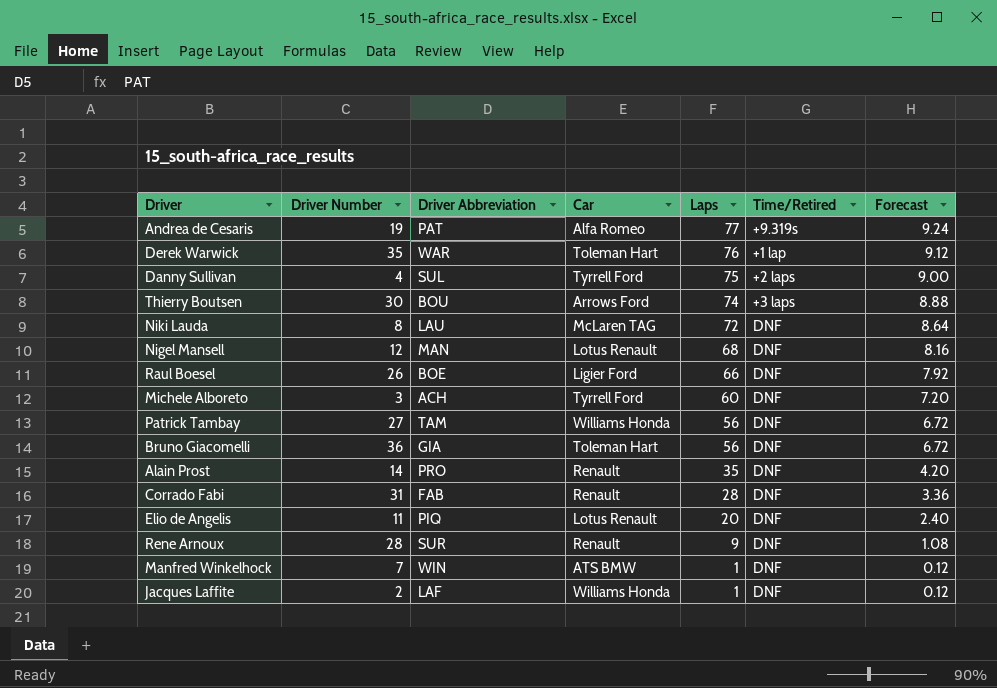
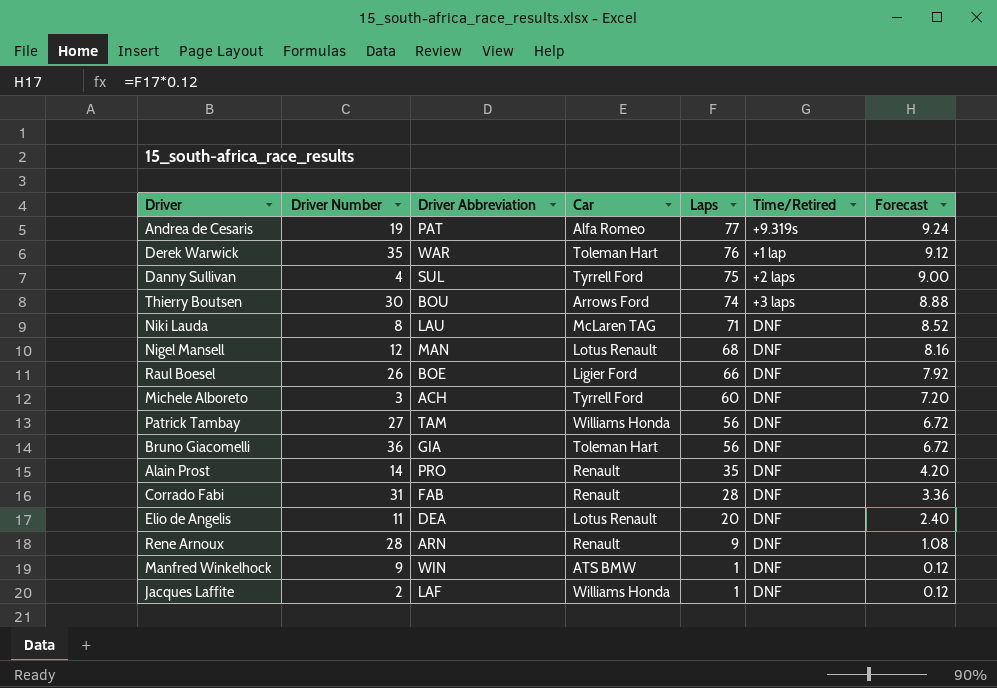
Niki Lauda | Laps: 72 -> 71
Niki Lauda | Forecast: 8.64 -> 8.52
Elio de Angelis | Driver Abbreviation: PIQ -> DEA
Rene Arnoux | Driver Abbreviation: SUR -> ARN
Manfred Winkelhock | Driver Number: 7 -> 9

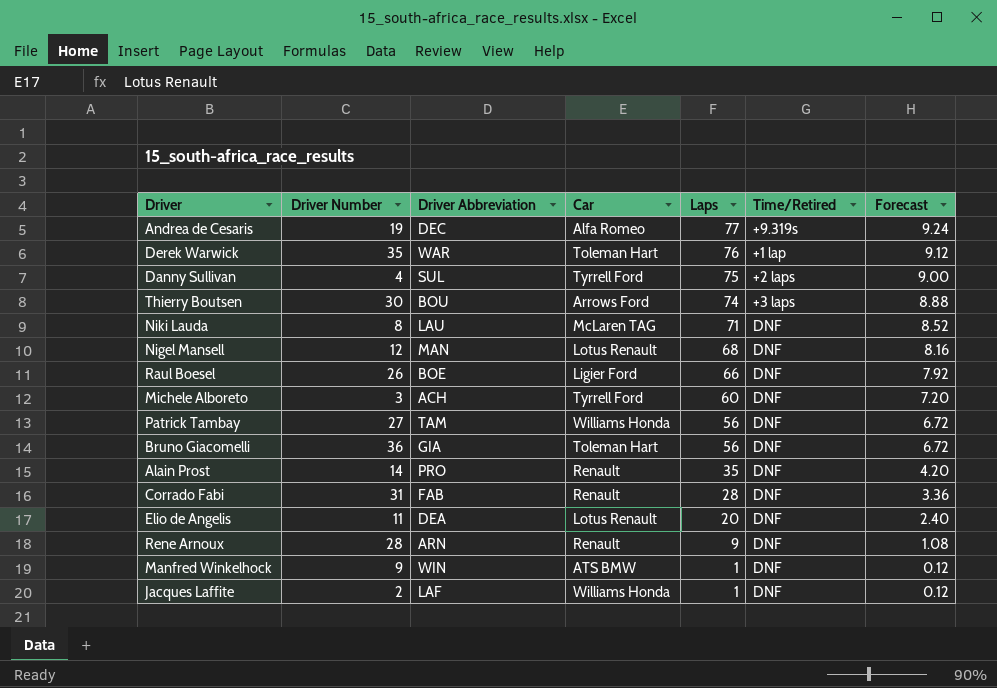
Andrea de Cesaris | Driver Abbreviation: PAT -> DEC

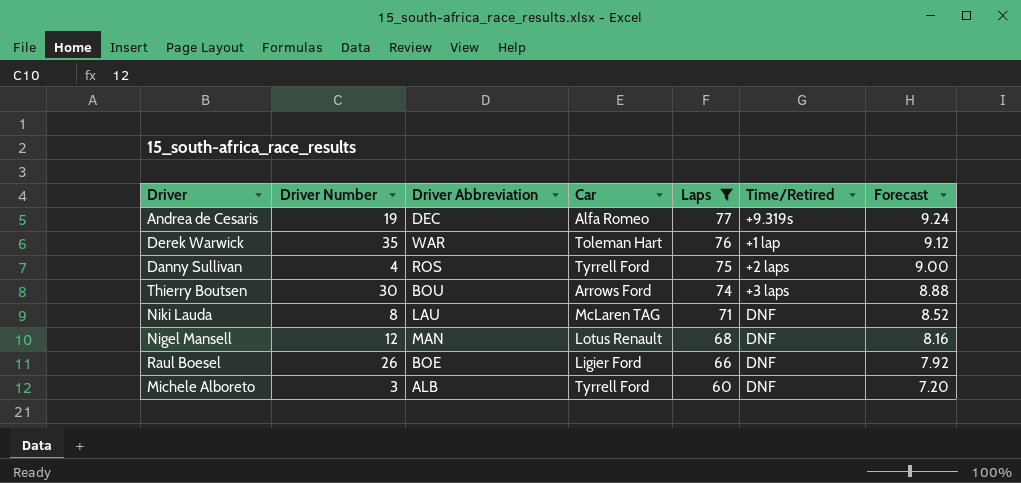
filter: none -> Laps >= 60
Danny Sullivan | Driver Abbreviation: SUL -> ROS
Michele Alboreto | Driver Abbreviation: ACH -> ALB

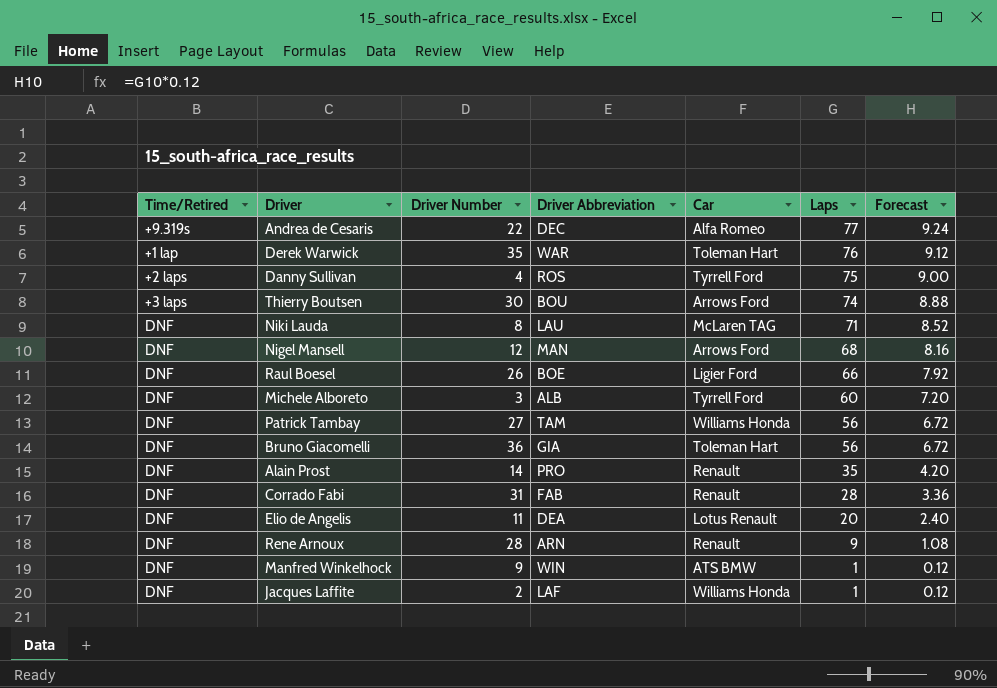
filter: Laps >= 60 -> none
column Time/Retired | position: 6 -> 1
Andrea de Cesaris | Driver Number: 19 -> 22
Nigel Mansell | Car: Lotus Renault -> Arrows Ford

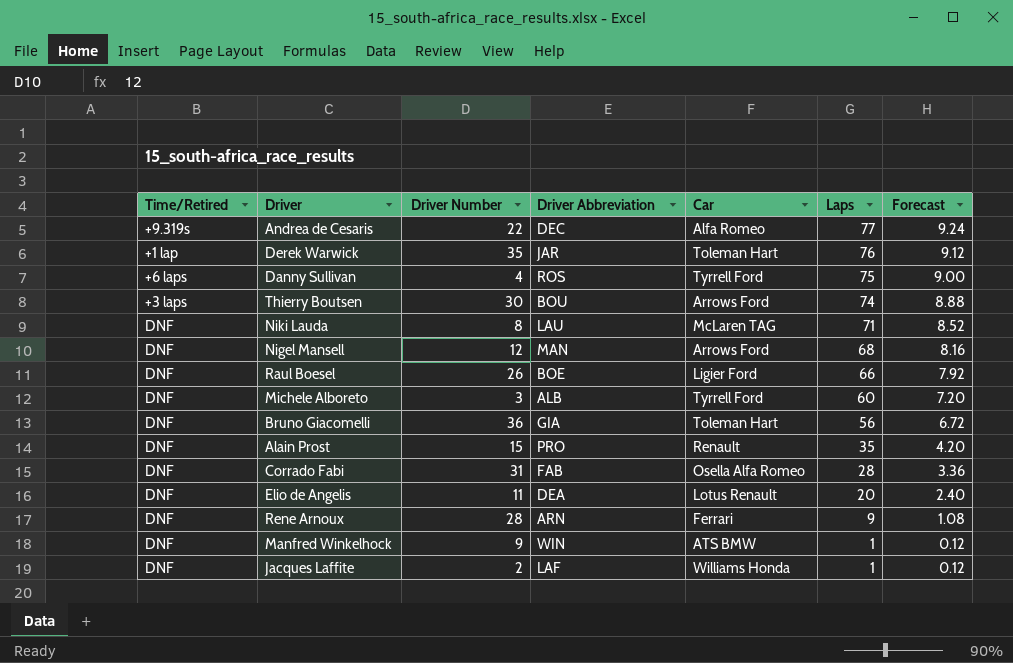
row Patrick Tambay: DNF | 27 | TAM | Williams Honda | 56 | 6.72 -> none
Derek Warwick | Driver Abbreviation: WAR -> JAR
Danny Sullivan | Time/Retired: +2 laps -> +6 laps
Alain Prost | Driver Number: 14 -> 15
Corrado Fabi | Car: Renault -> Osella Alfa Romeo
Rene Arnoux | Car: Renault -> Ferrari

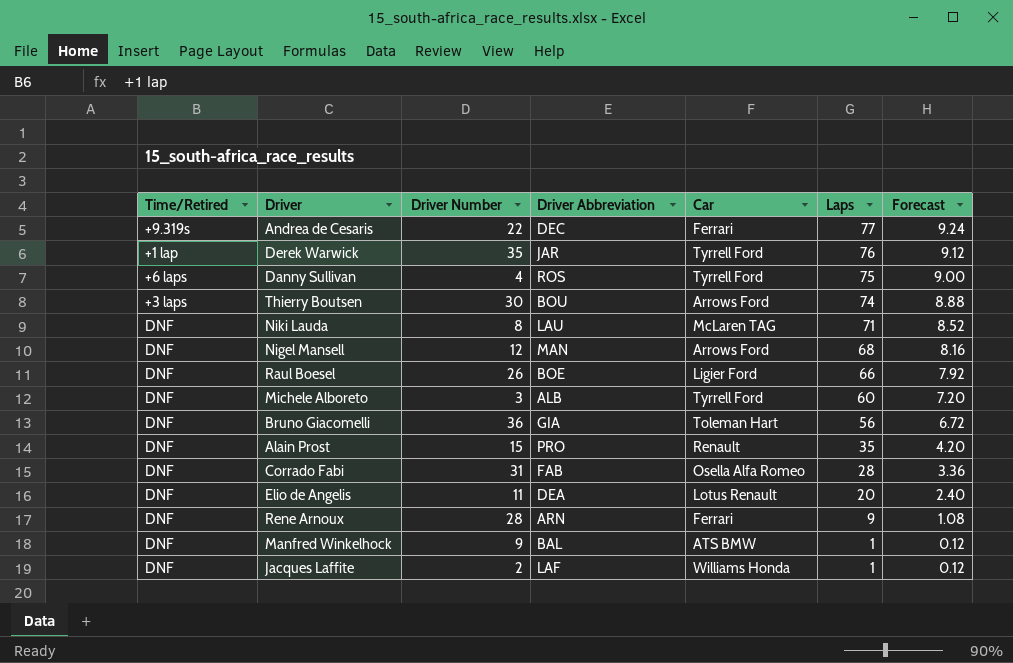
Andrea de Cesaris | Car: Alfa Romeo -> Ferrari
Derek Warwick | Car: Toleman Hart -> Tyrrell Ford
Manfred Winkelhock | Driver Abbreviation: WIN -> BAL

